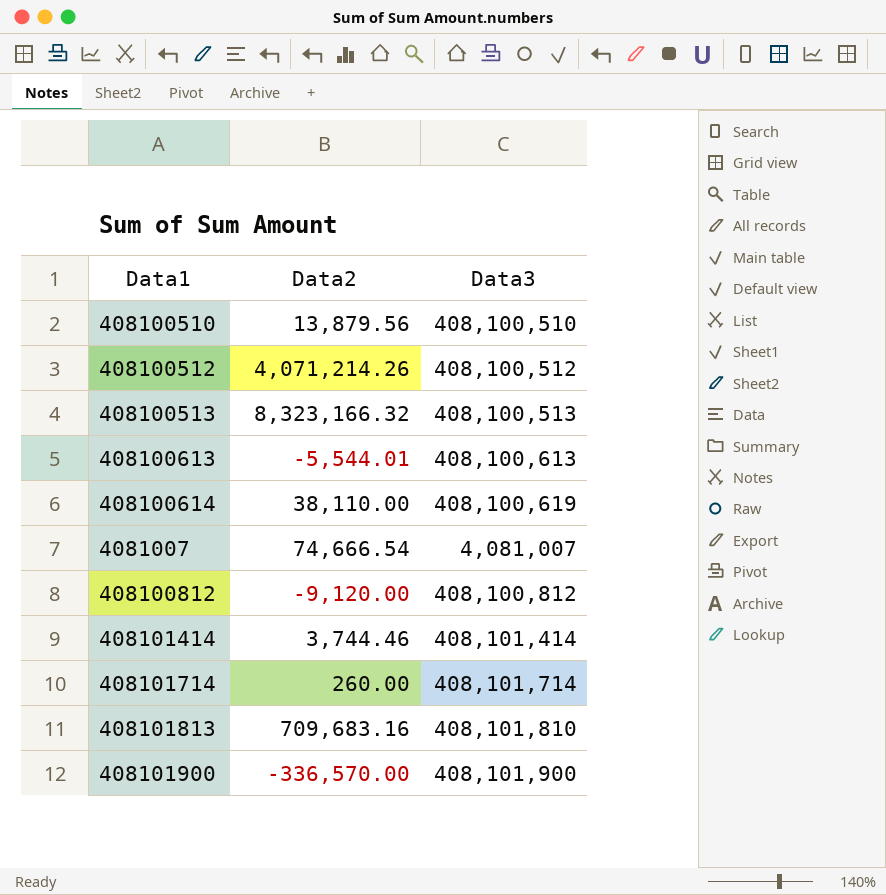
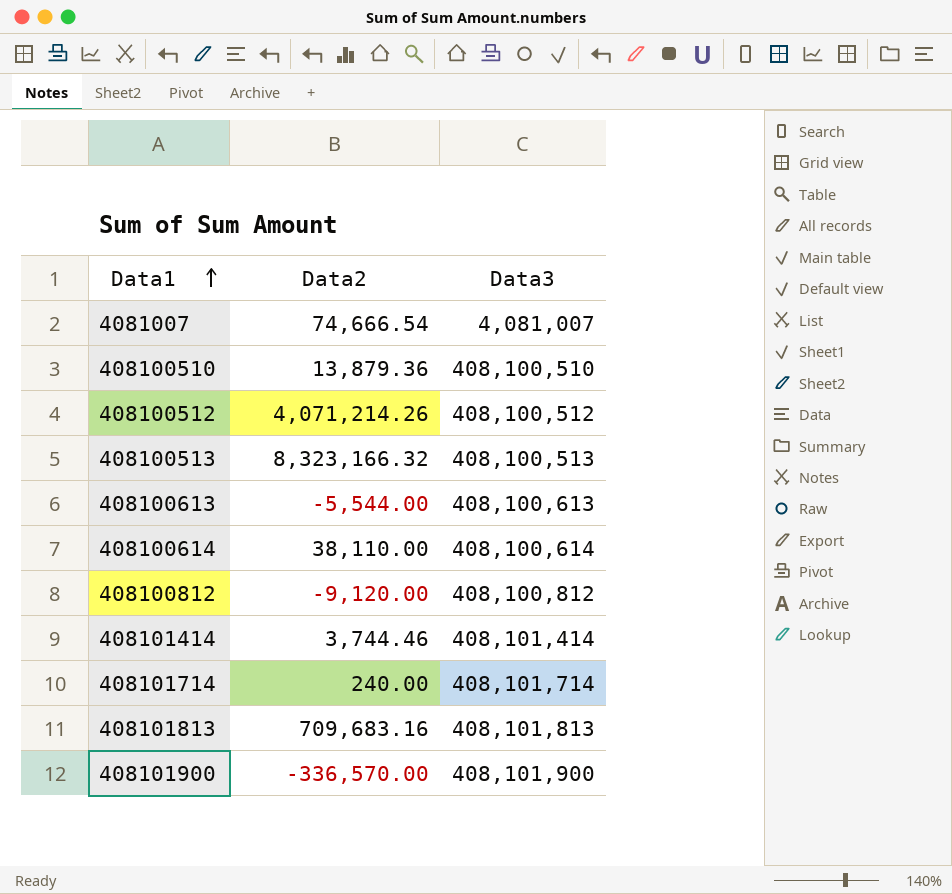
row order: none -> Data1 ascending
408100510 | Data2: 13,879.56 -> 13,879.36
408100613 | Data2: -5,544.01 -> -5,544.00
408100614 | Data3: 408,100,619 -> 408,100,614
408101714 | Data2: 260.00 -> 240.00
408101813 | Data3: 408,101,810 -> 408,101,813

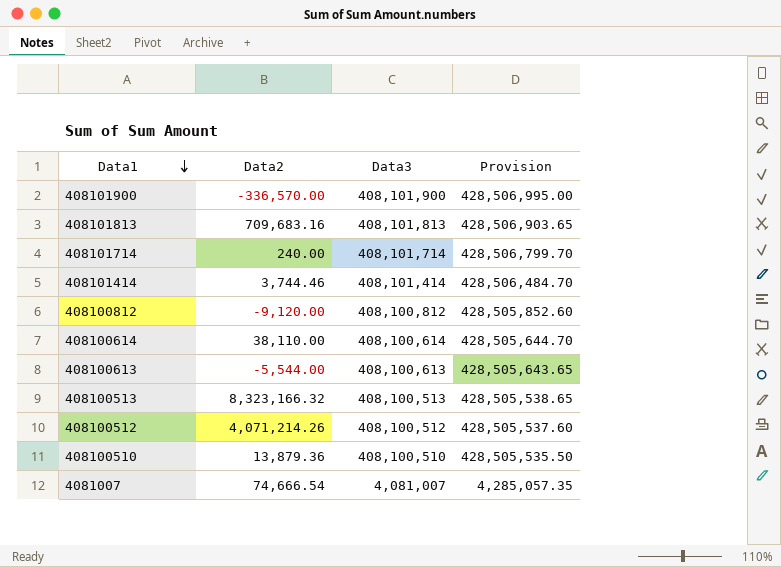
row order: Data1 ascending -> Data1 descending
column Provision | formula: none -> [Data3] * 1.05

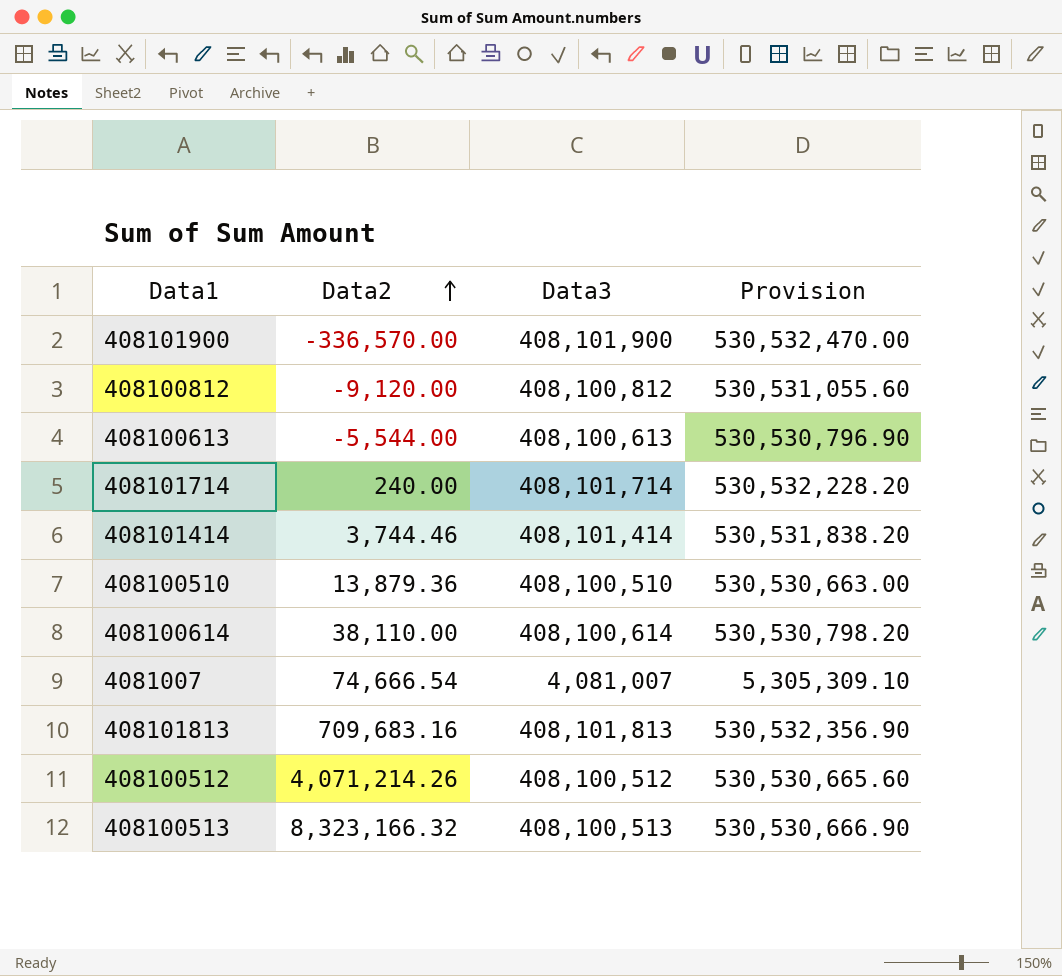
row order: Data1 descending -> Data2 ascending
column Provision | formula: [Data3] * 1.05 -> [Data3] * 1.3

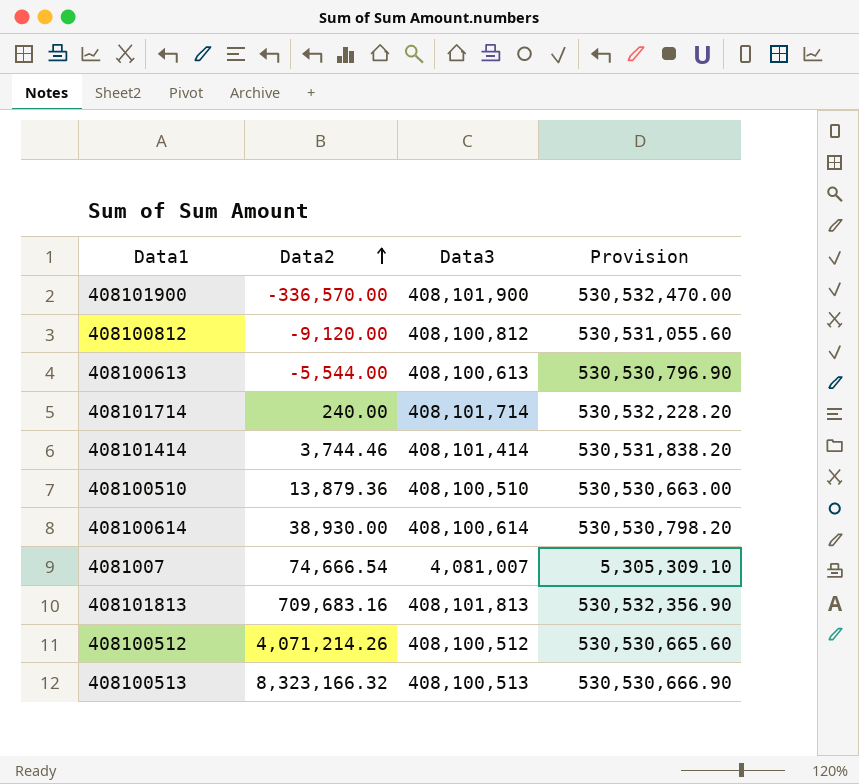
408100614 | Data2: 38,110.00 -> 38,930.00

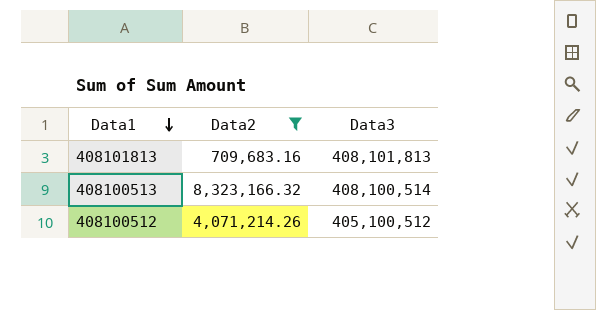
filter: none -> Data2 >= 709,683.16
row order: Data2 ascending -> Data1 descending
column Provision | formula: [Data3] * 1.3 -> none
408100513 | Data3: 408,100,513 -> 408,100,514
408100512 | Data3: 408,100,512 -> 405,100,512

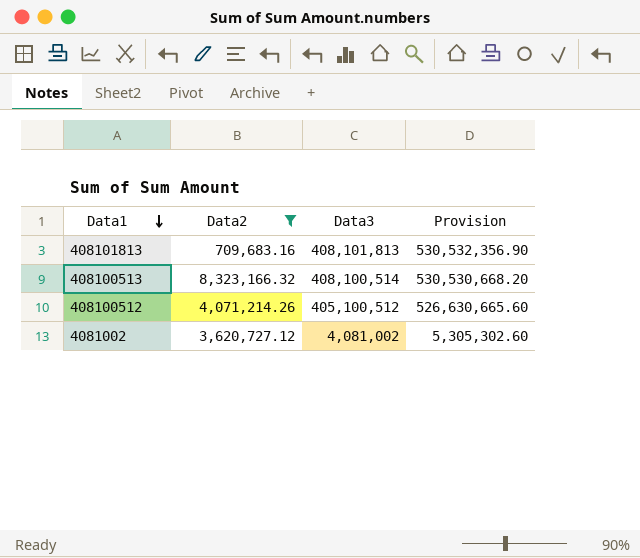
column Provision | formula: none -> [Data3] * 1.3
row 4081002: none -> 3,620,727.12 | 4,081,002 | 5,305,302.60

